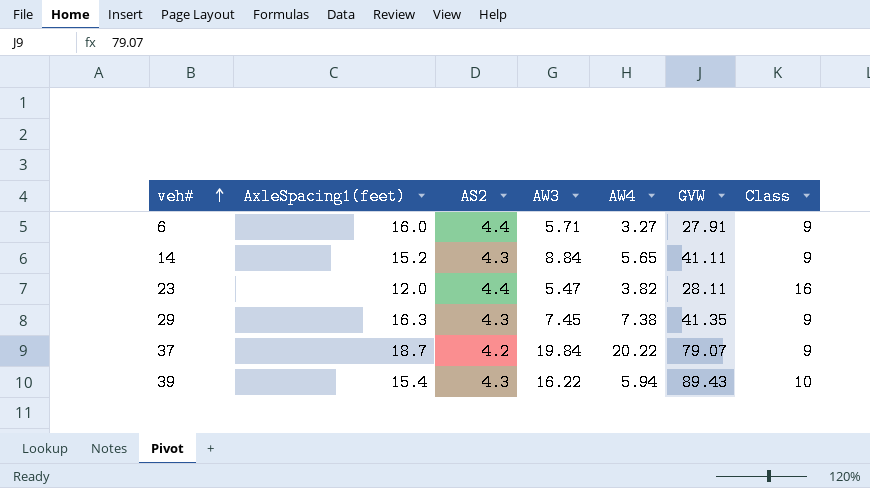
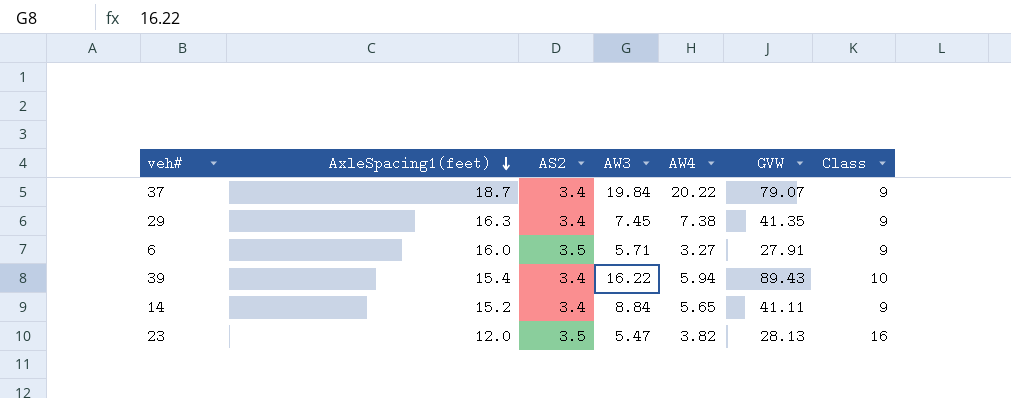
row order: veh# ascending -> AxleSpacing1(feet) descending
37 | AS2: 4.2 -> 3.4
29 | AS2: 4.3 -> 3.4
6 | AS2: 4.4 -> 3.5
39 | AS2: 4.3 -> 3.4
14 | AS2: 4.3 -> 3.4
23 | AS2: 4.4 -> 3.5
23 | GVW: 28.11 -> 28.13

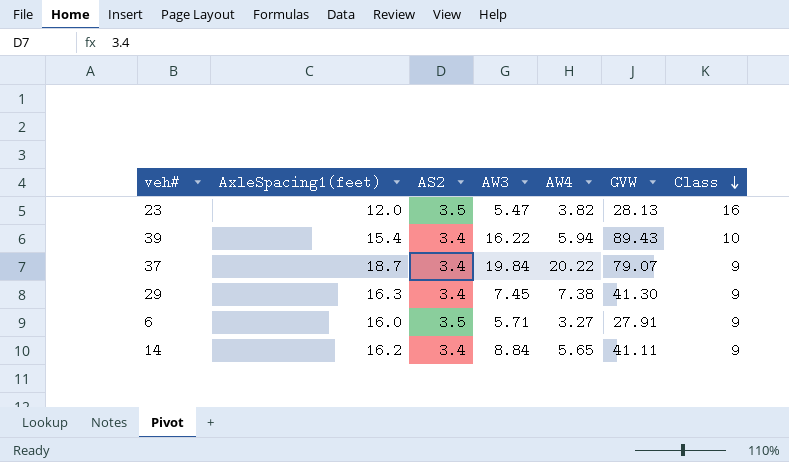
row order: AxleSpacing1(feet) descending -> Class descending
29 | GVW: 41.35 -> 41.30
14 | AxleSpacing1(feet): 15.2 -> 16.2

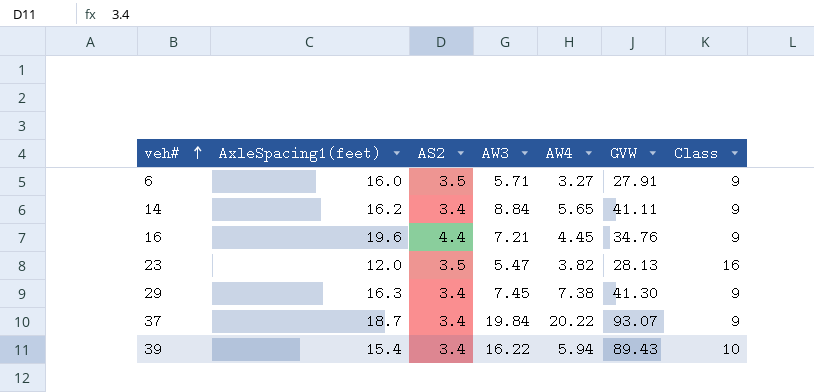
row order: Class descending -> veh# ascending
row 16: none -> 19.6 | 4.4 | 7.21 | 4.45 | 34.76 | 9
37 | GVW: 79.07 -> 93.07

